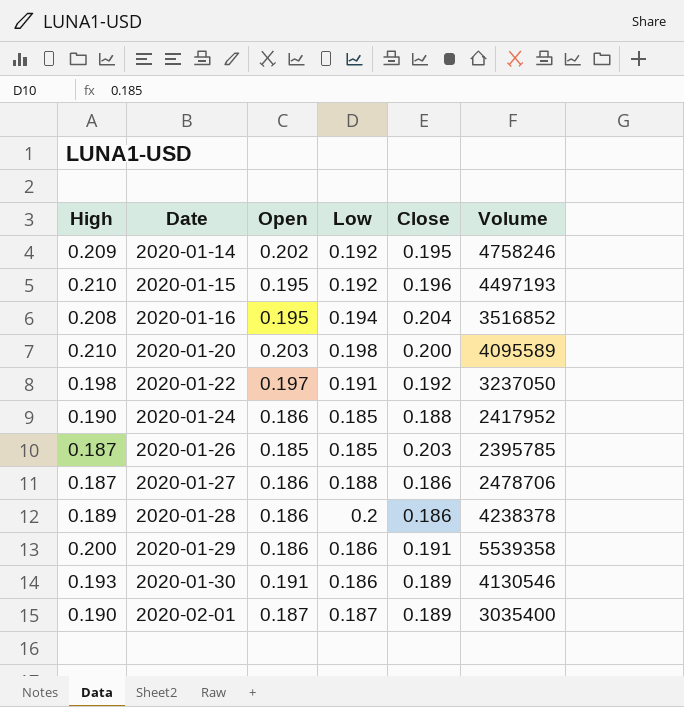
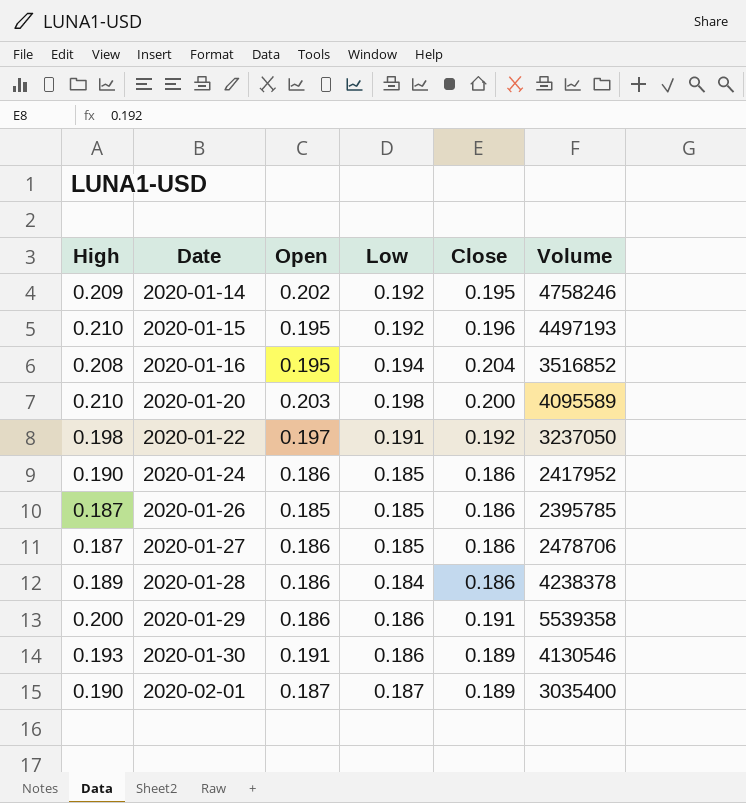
2020-01-24 | Close: 0.188 -> 0.186
2020-01-26 | Close: 0.203 -> 0.186
2020-01-27 | Low: 0.188 -> 0.185
2020-01-28 | Low: 0.2 -> 0.184

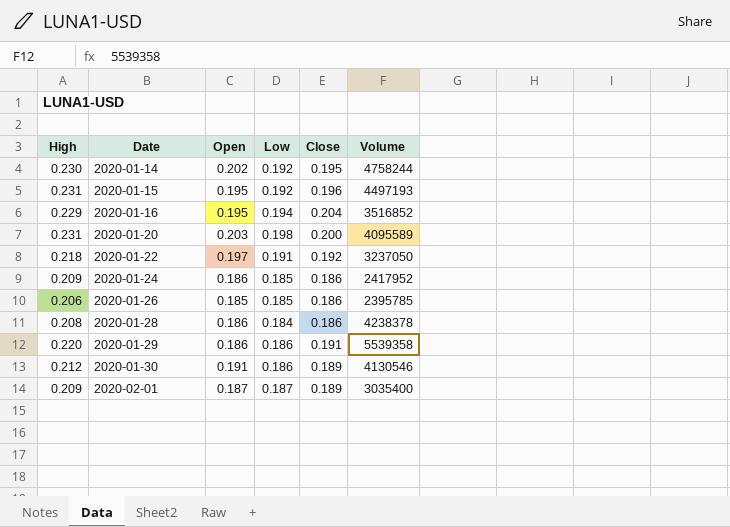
row 2020-01-27: 0.187 | 0.186 | 0.185 | 0.186 | 2478706 -> none
2020-01-14 | High: 0.209 -> 0.230
2020-01-14 | Volume: 4758246 -> 4758244
2020-01-15 | High: 0.210 -> 0.231
2020-01-16 | High: 0.208 -> 0.229
2020-01-20 | High: 0.210 -> 0.231
2020-01-22 | High: 0.198 -> 0.218
2020-01-24 | High: 0.190 -> 0.209
2020-01-26 | High: 0.187 -> 0.206
2020-01-28 | High: 0.189 -> 0.208
2020-01-29 | High: 0.200 -> 0.220
2020-01-30 | High: 0.193 -> 0.212
2020-02-01 | High: 0.190 -> 0.209

